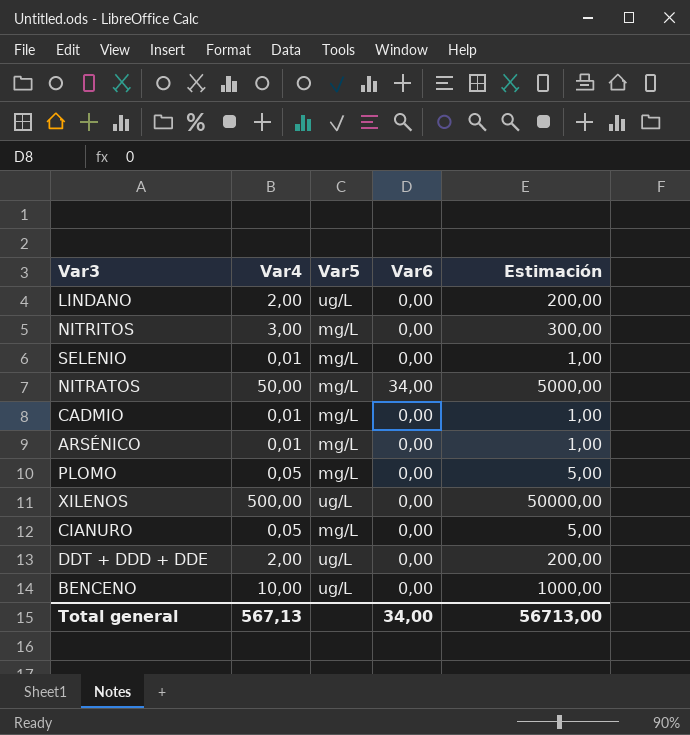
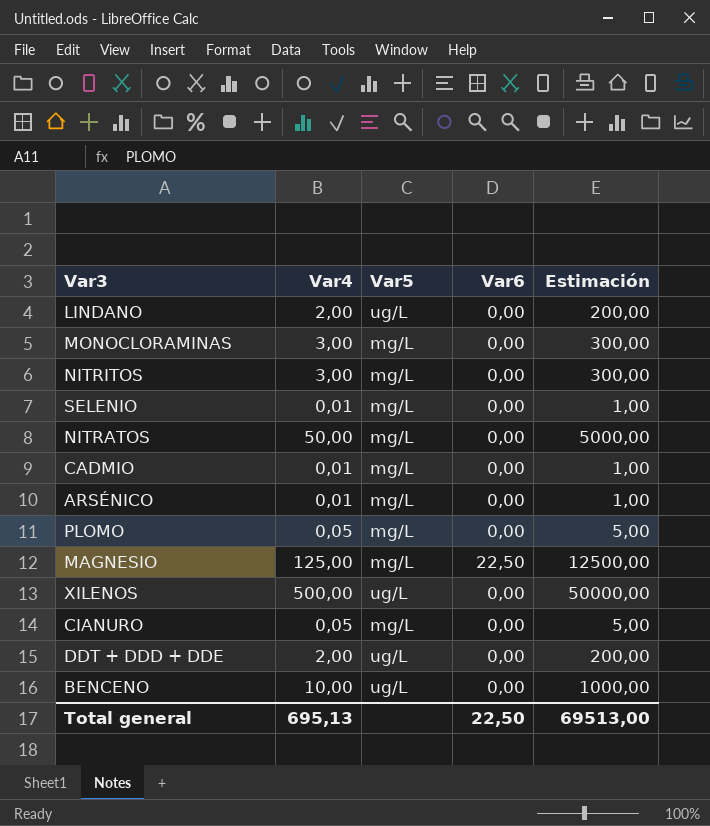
row MONOCLORAMINAS: none -> 3,00 | mg/L | 0,00 | 300,00
NITRATOS | Var6: 34,00 -> 0,00
row MAGNESIO: none -> 125,00 | mg/L | 22,50 | 12500,00
Total general | Var4: 567,13 -> 695,13
Total general | Var6: 34,00 -> 22,50
Total general | Estimación: 56713,00 -> 69513,00

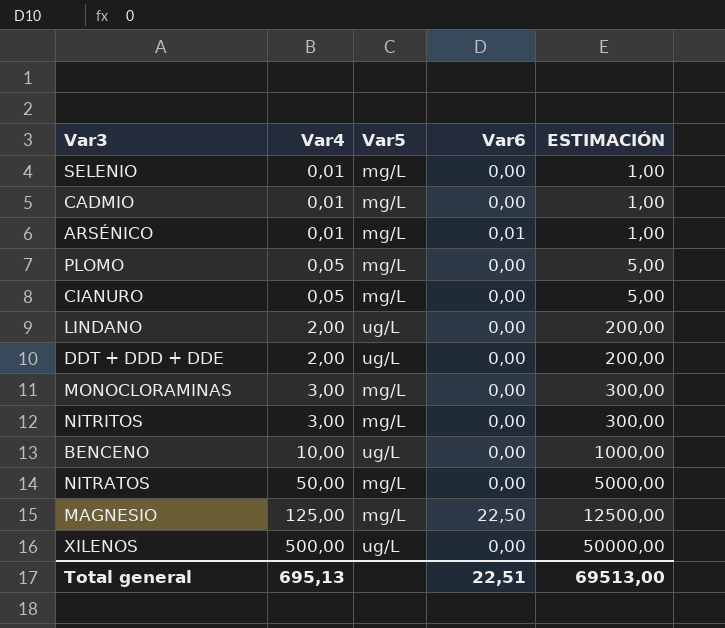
row order: none -> Var4 ascending
column name: Estimación -> ESTIMACIÓN
ARSÉNICO | Var6: 0,00 -> 0,01
Total general | Var6: 22,50 -> 22,51

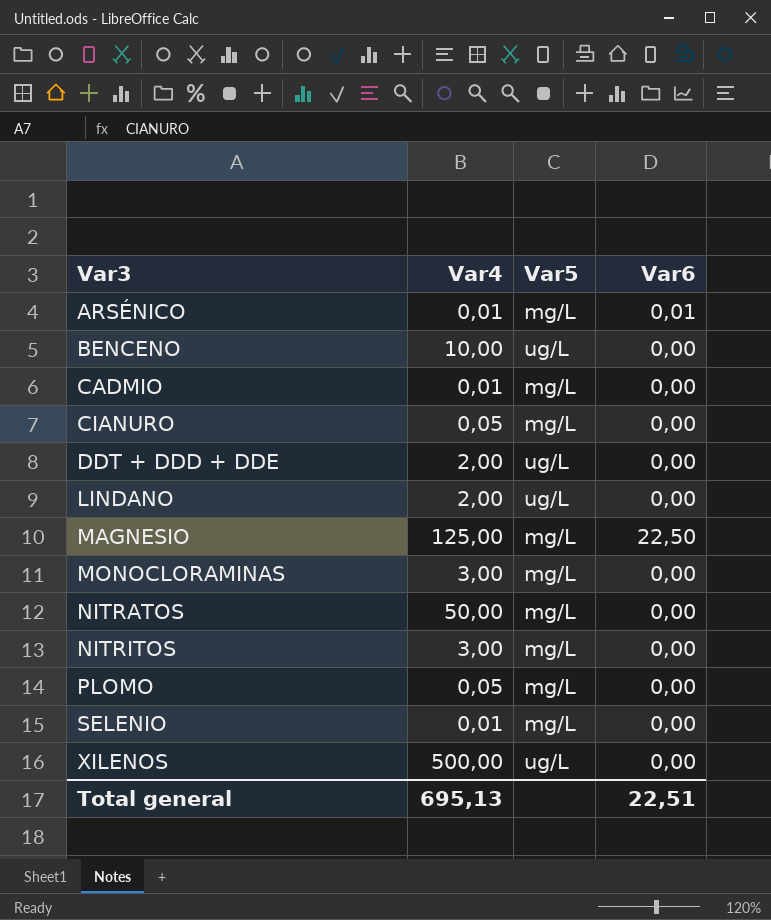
row order: Var4 ascending -> Var3 ascending
column ESTIMACIÓN | formula: [Var4] * 100 -> none

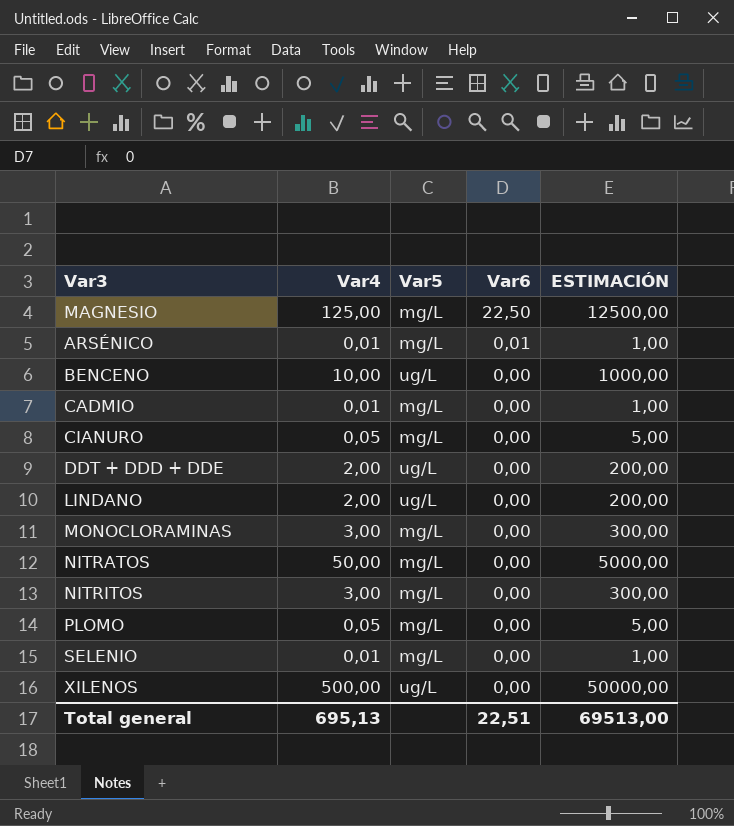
row order: Var3 ascending -> Var6 descending
column ESTIMACIÓN | formula: none -> [Var4] * 100

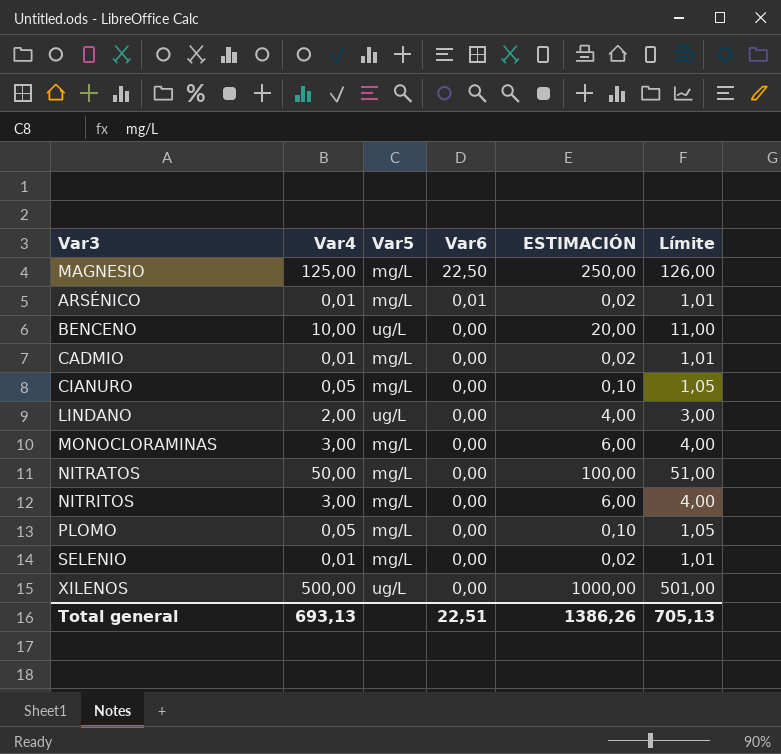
column ESTIMACIÓN | formula: [Var4] * 100 -> [Var4] * 2
column Límite | formula: none -> [Var4] + 1
row DDT + DDD + DDE: 2,00 | ug/L | 0,00 | 200,00 -> none
Total general | Var4: 695,13 -> 693,13
Total general | ESTIMACIÓN: 69513,00 -> 1386,26

